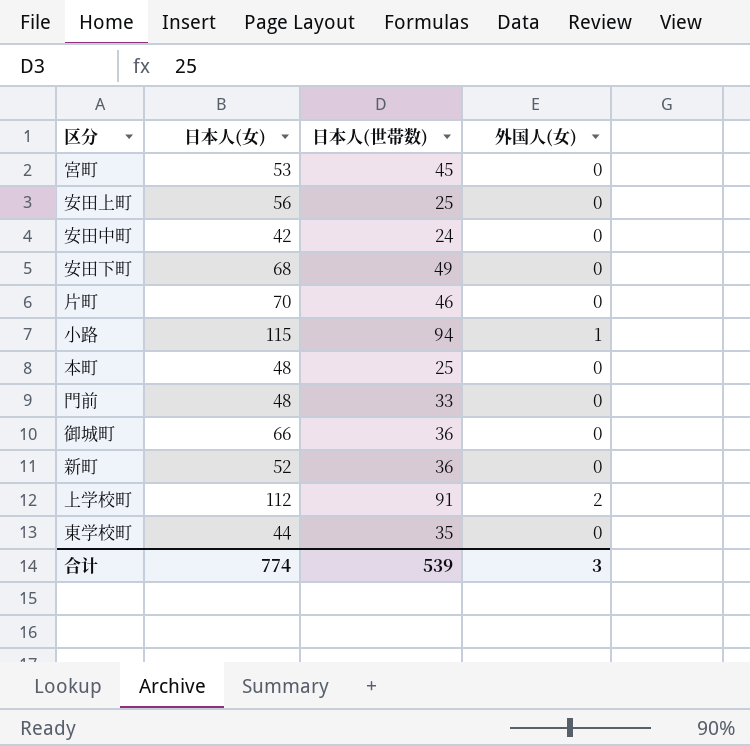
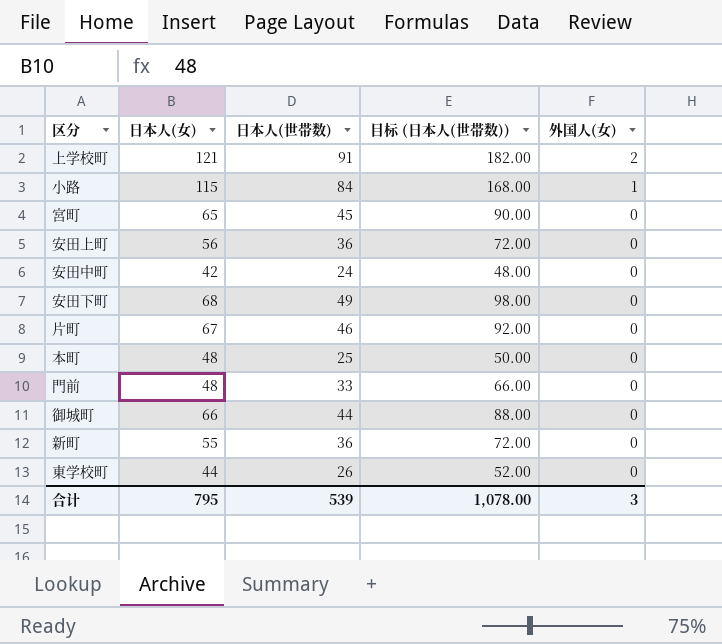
row order: none -> 外国人(女) descending
column 目标 (日本人(世帯数)) | formula: none -> [日本人(世帯数)] * 2
上学校町 | 日本人(女): 112 -> 121
小路 | 日本人(世帯数): 94 -> 84
宮町 | 日本人(女): 53 -> 65
安田上町 | 日本人(世帯数): 25 -> 36
片町 | 日本人(女): 70 -> 67
御城町 | 日本人(世帯数): 36 -> 44
新町 | 日本人(女): 52 -> 55
東学校町 | 日本人(世帯数): 35 -> 26
合计 | 日本人(女): 774 -> 795

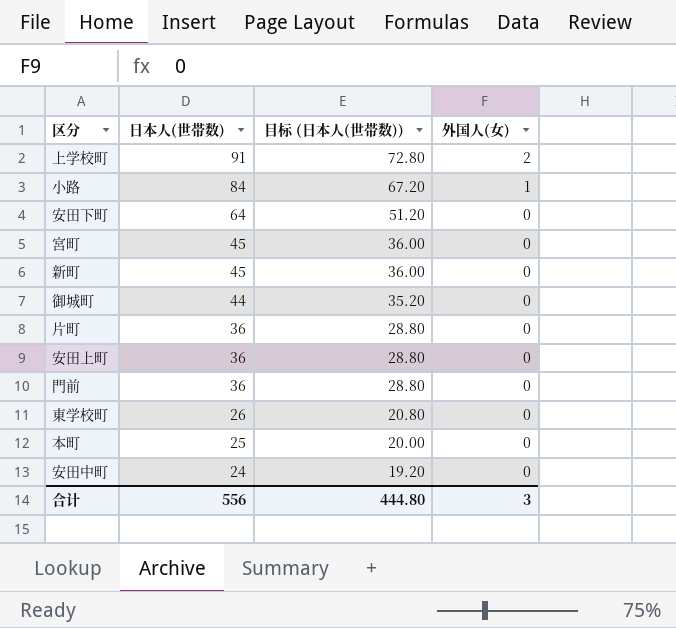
row order: 外国人(女) descending -> 日本人(世帯数) descending
column 日本人(女) | position: 2 -> none
column 目标 (日本人(世帯数)) | formula: [日本人(世帯数)] * 2 -> [日本人(世帯数)] * 0.8
安田下町 | 日本人(世帯数): 49 -> 64
新町 | 日本人(世帯数): 36 -> 45
片町 | 日本人(世帯数): 46 -> 36
門前 | 日本人(世帯数): 33 -> 36
合计 | 日本人(世帯数): 539 -> 556
合计 | 目标 (日本人(世帯数)): 1,078.00 -> 444.80

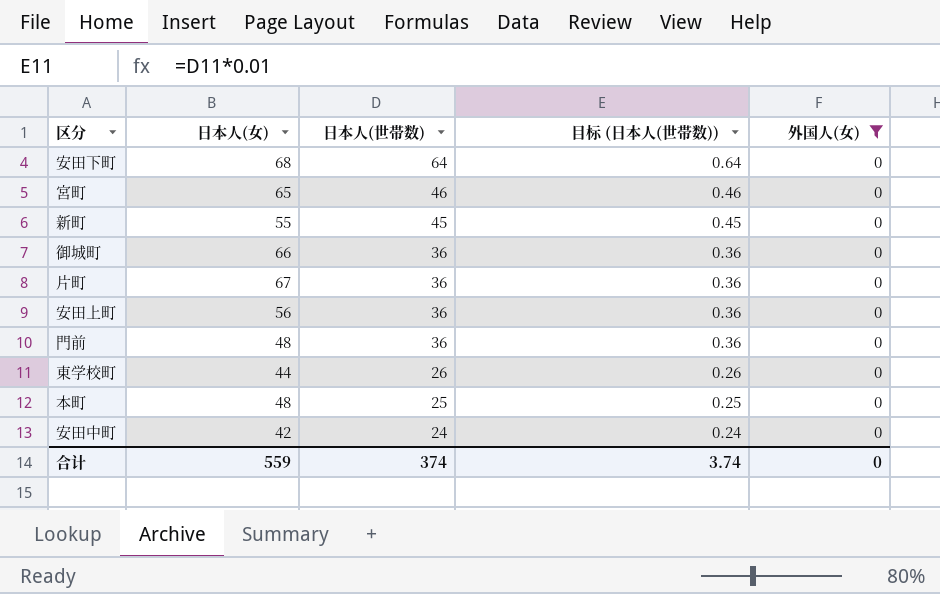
filter: none -> 外国人(女) = 0
column 日本人(女) | position: none -> 2
column 目标 (日本人(世帯数)) | formula: [日本人(世帯数)] * 0.8 -> [日本人(世帯数)] * 0.01
宮町 | 日本人(世帯数): 45 -> 46
御城町 | 日本人(世帯数): 44 -> 36
合计 | 日本人(世帯数): 556 -> 374
合计 | 目标 (日本人(世帯数)): 444.80 -> 3.74
合计 | 外国人(女): 3 -> 0

